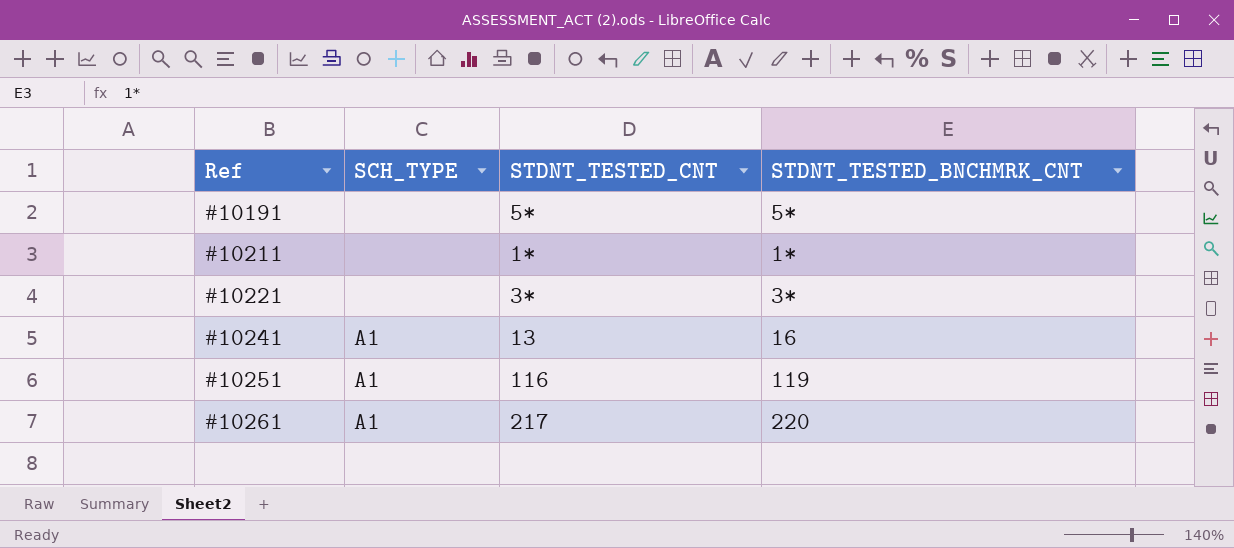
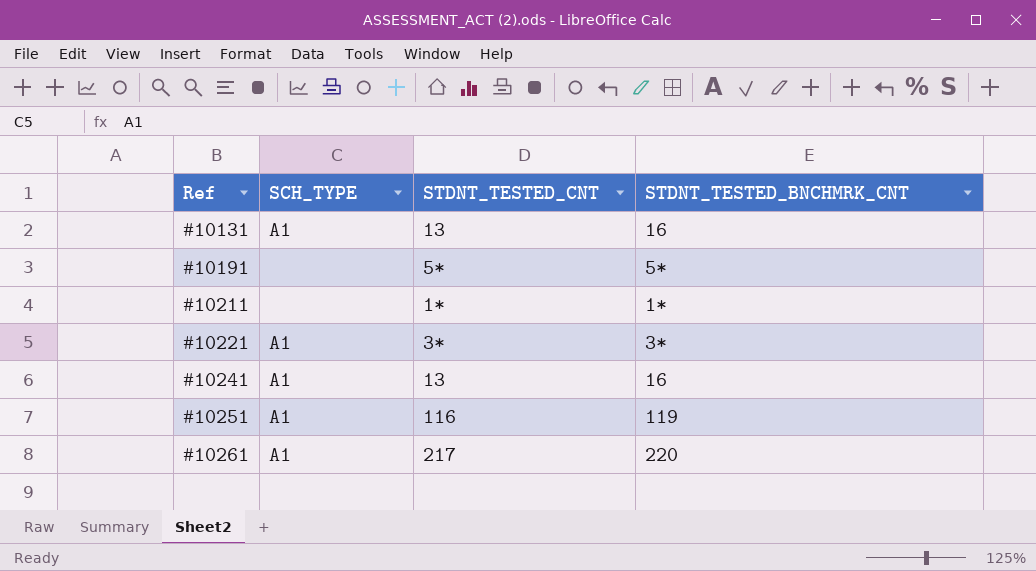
row #10131: none -> A1 | 13 | 16
#10221 | SCH_TYPE: none -> A1

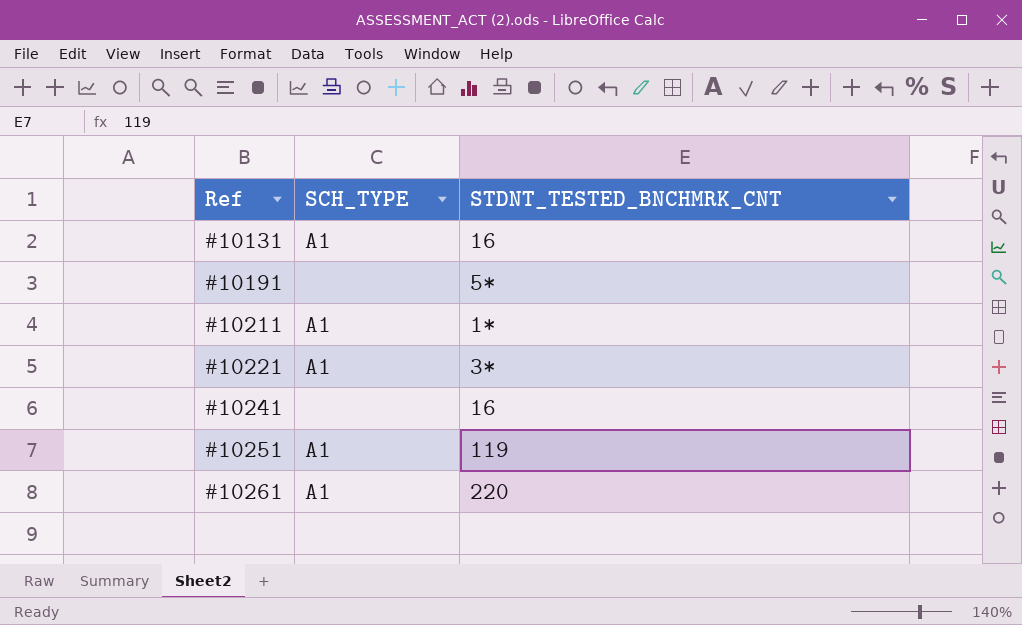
column STDNT_TESTED_CNT | position: 3 -> none
#10211 | SCH_TYPE: none -> A1
#10241 | SCH_TYPE: A1 -> none

